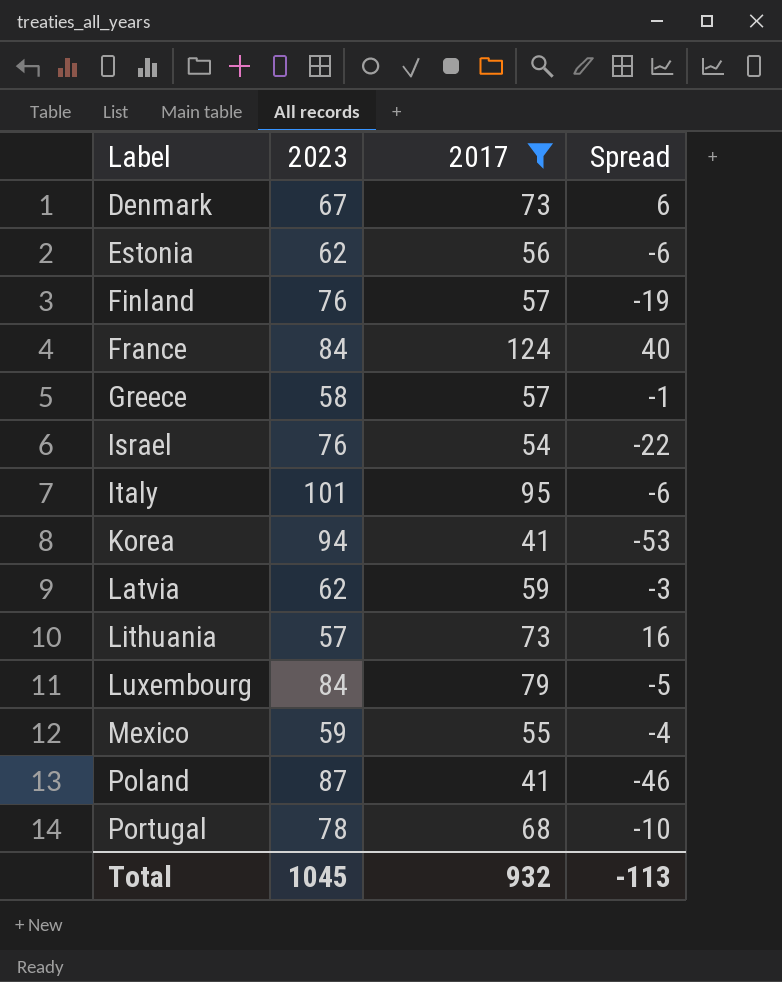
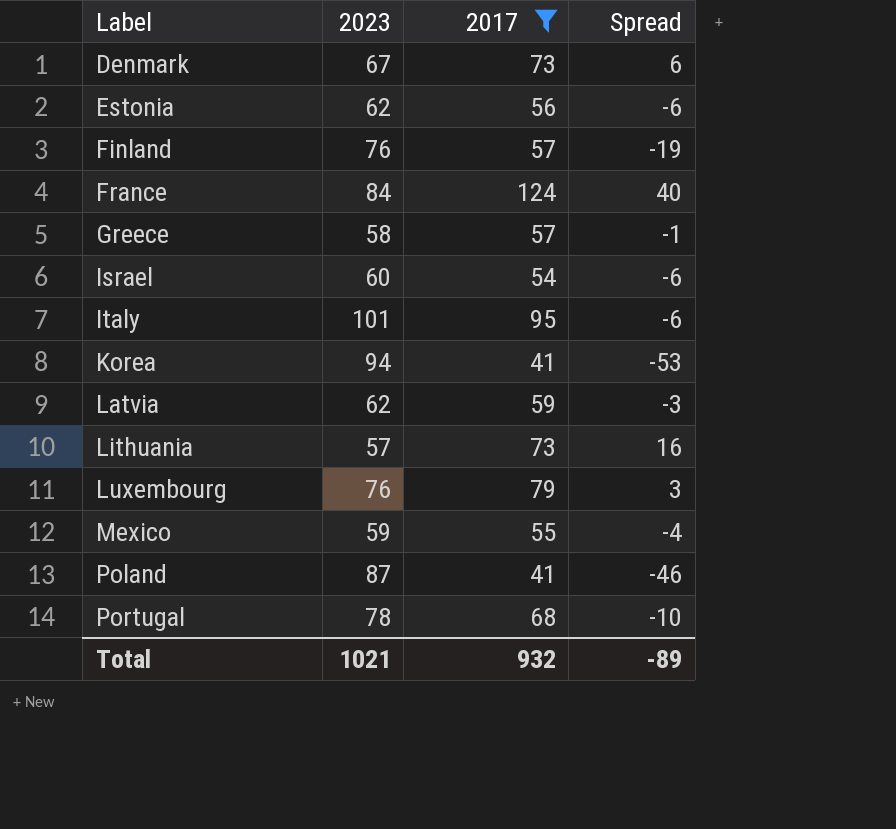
Israel | 2023: 76 -> 60
Israel | Spread: -22 -> -6
Luxembourg | 2023: 84 -> 76
Luxembourg | Spread: -5 -> 3
Total | 2023: 1045 -> 1021
Total | Spread: -113 -> -89

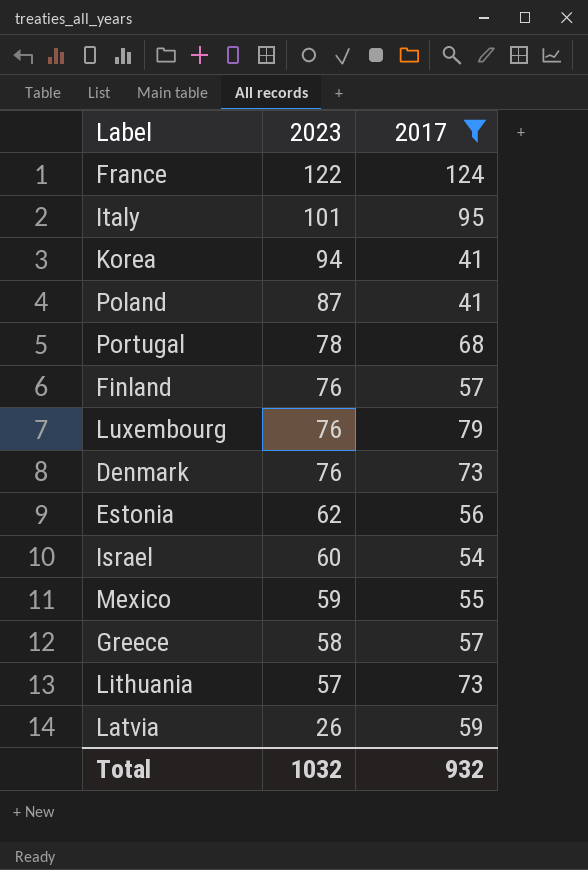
row order: Label ascending -> 2023 descending
column Spread | formula: [2017] - [2023] -> none
France | 2023: 84 -> 122
Denmark | 2023: 67 -> 76
Latvia | 2023: 62 -> 26
Total | 2023: 1021 -> 1032

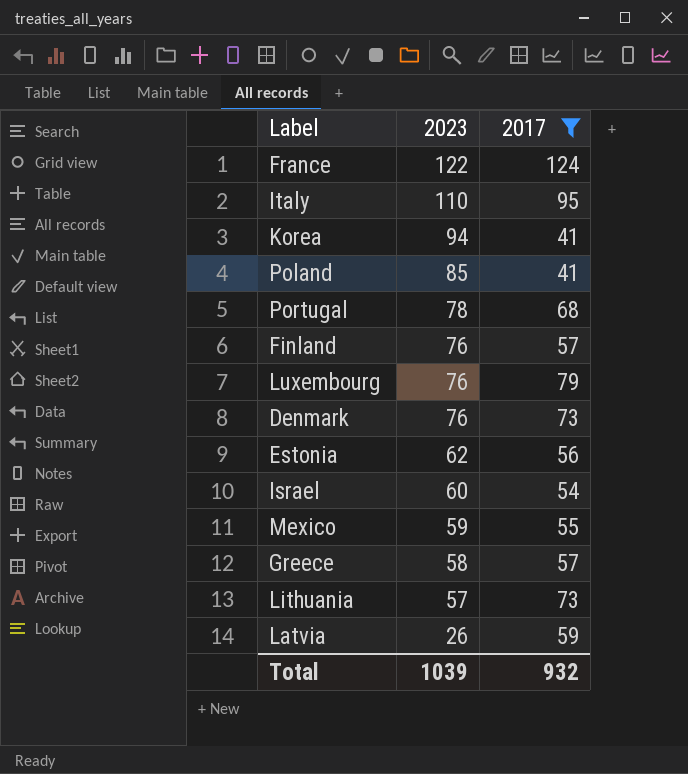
Italy | 2023: 101 -> 110
Poland | 2023: 87 -> 85
Total | 2023: 1032 -> 1039

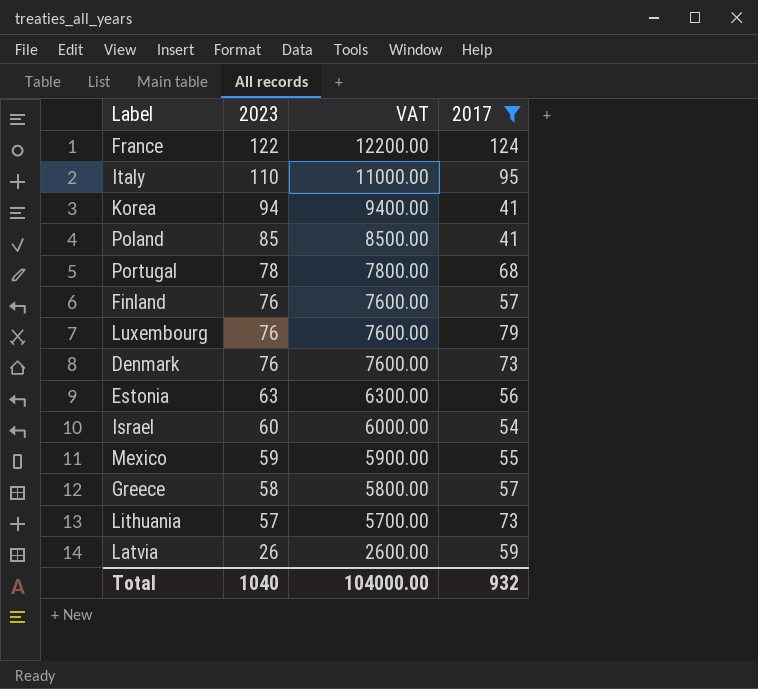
column VAT | formula: none -> [2023] * 100
Estonia | 2023: 62 -> 63
Total | 2023: 1039 -> 1040

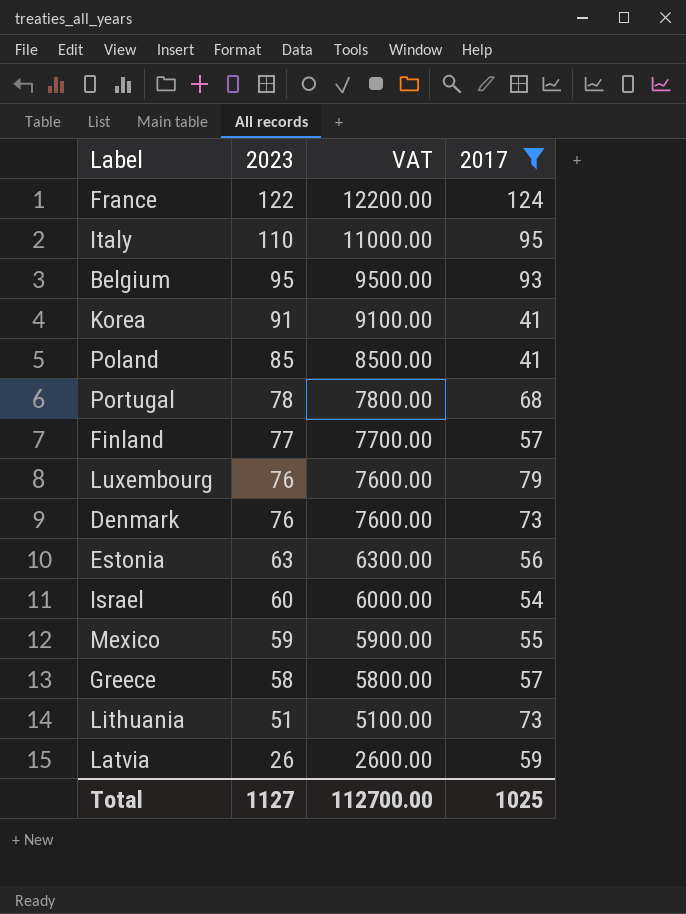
row Belgium: none -> 95 | 9500.00 | 93
Korea | 2023: 94 -> 91
Korea | VAT: 9400.00 -> 9100.00
Finland | 2023: 76 -> 77
Finland | VAT: 7600.00 -> 7700.00
Lithuania | 2023: 57 -> 51
Lithuania | VAT: 5700.00 -> 5100.00
Total | 2023: 1040 -> 1127
Total | VAT: 104000.00 -> 112700.00
Total | 2017: 932 -> 1025

